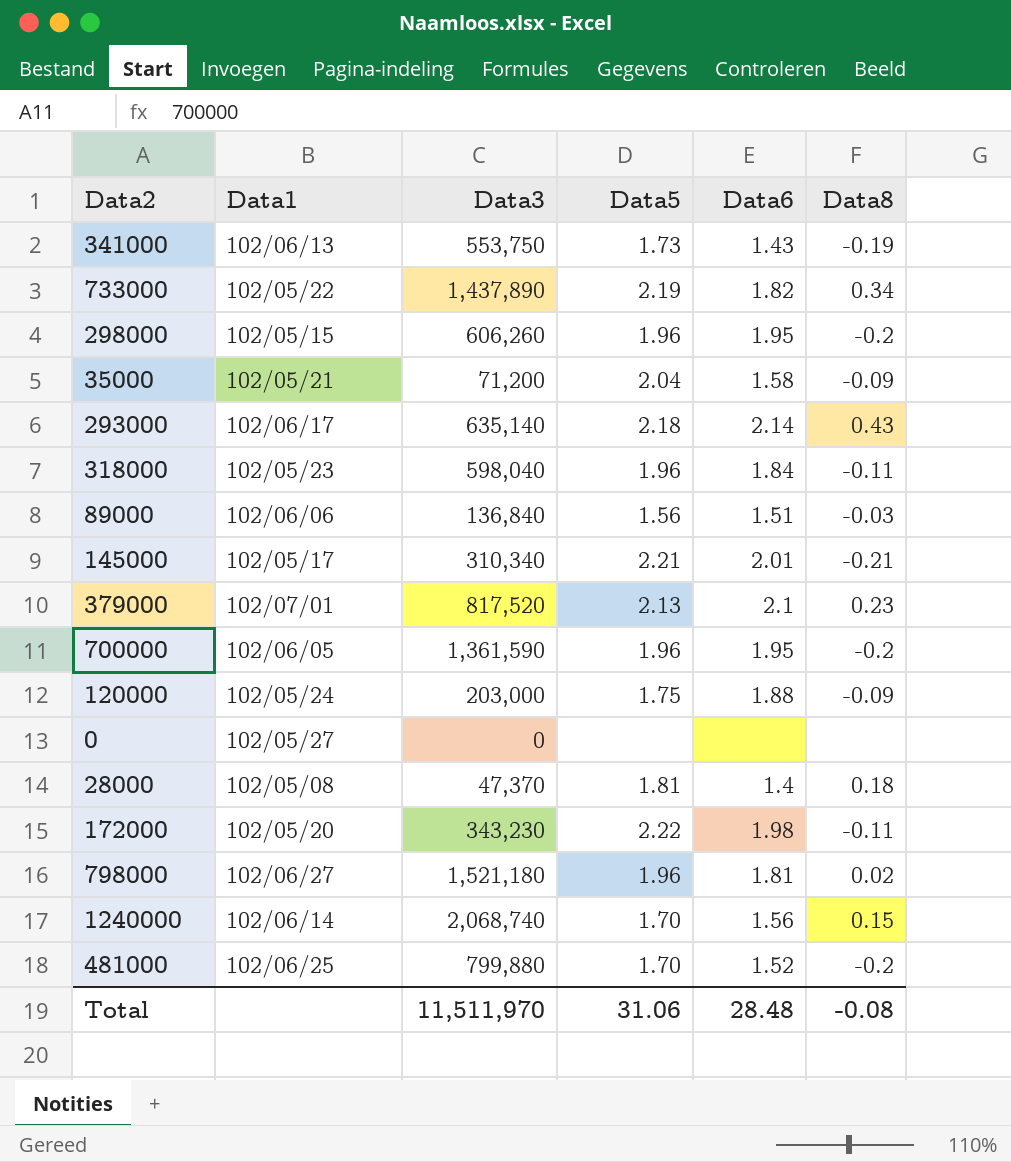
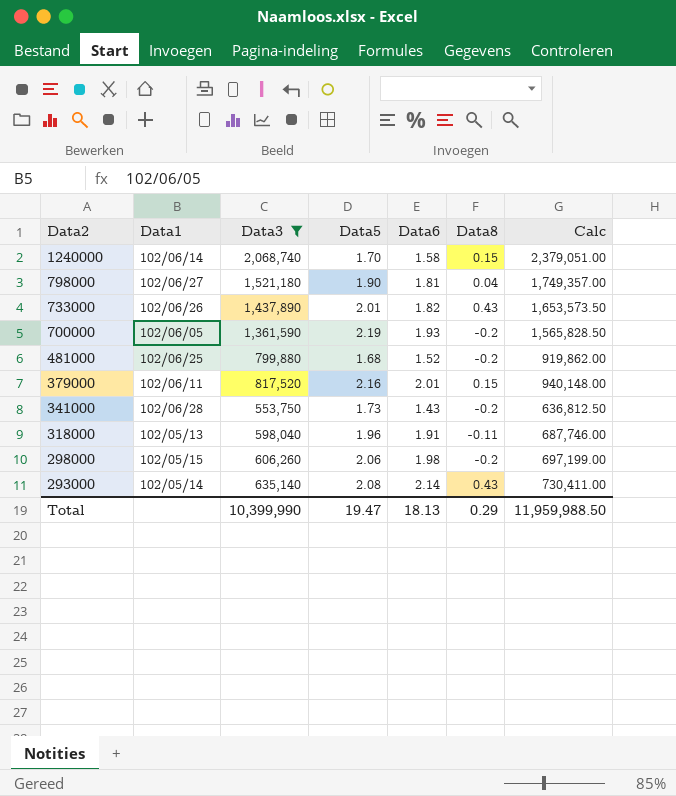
filter: none -> Data3 >= 553,750
row order: none -> Data2 descending
column Calc | formula: none -> [Data3] * 1.15
1240000 | Data6: 1.56 -> 1.58
798000 | Data5: 1.96 -> 1.90
798000 | Data8: 0.02 -> 0.04
733000 | Data1: 102/05/22 -> 102/06/26
733000 | Data5: 2.19 -> 2.01
733000 | Data8: 0.34 -> 0.43
700000 | Data5: 1.96 -> 2.19
700000 | Data6: 1.95 -> 1.93
481000 | Data5: 1.70 -> 1.68
379000 | Data1: 102/07/01 -> 102/06/11
379000 | Data5: 2.13 -> 2.16
379000 | Data6: 2.1 -> 2.01
379000 | Data8: 0.23 -> 0.15
341000 | Data1: 102/06/13 -> 102/06/28
341000 | Data8: -0.19 -> -0.2
318000 | Data1: 102/05/23 -> 102/05/13
318000 | Data6: 1.84 -> 1.91
298000 | Data5: 1.96 -> 2.06
298000 | Data6: 1.95 -> 1.98
293000 | Data1: 102/06/17 -> 102/05/14
293000 | Data5: 2.18 -> 2.08
Total | Data3: 11,511,970 -> 10,399,990
Total | Data5: 31.06 -> 19.47
Total | Data6: 28.48 -> 18.13
Total | Data8: -0.08 -> 0.29

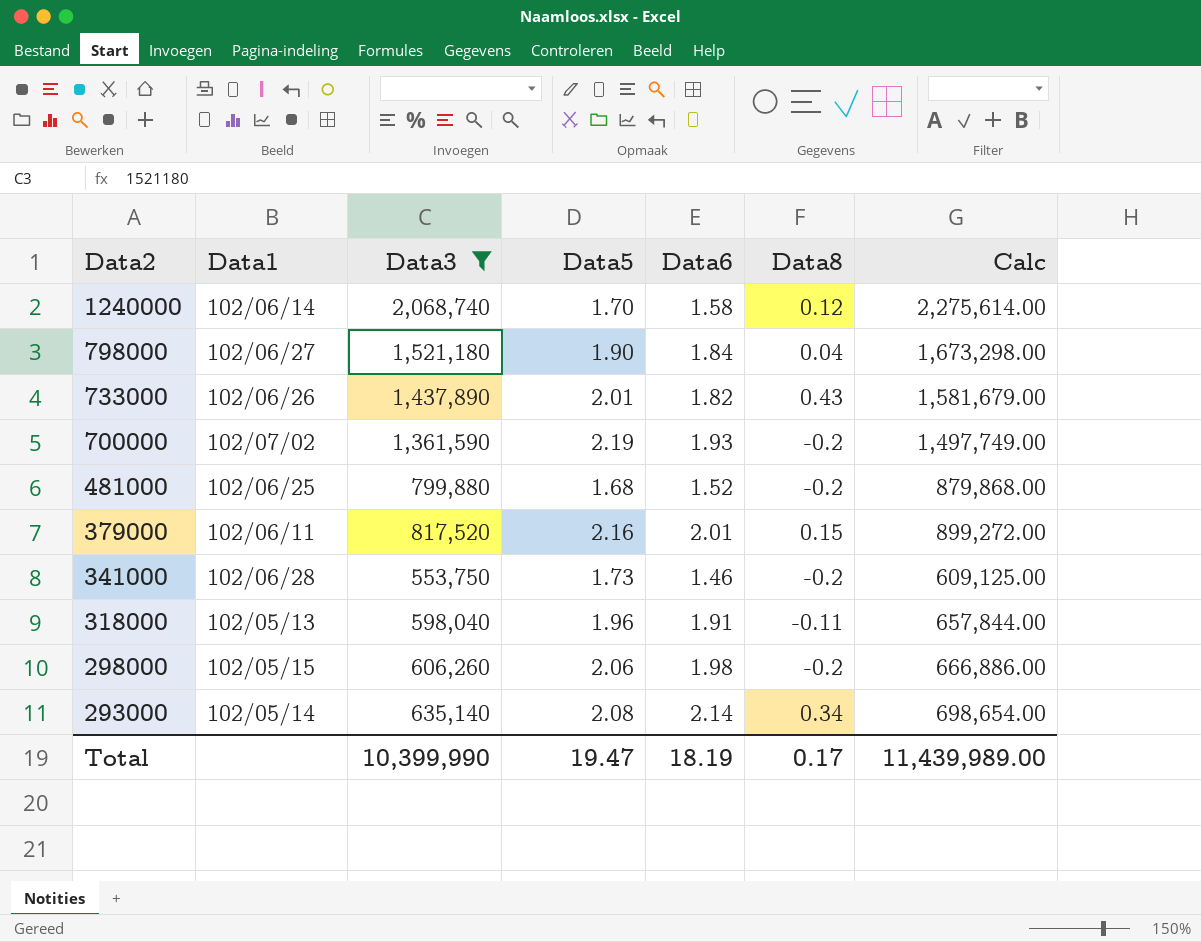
column Calc | formula: [Data3] * 1.15 -> [Data3] * 1.1
1240000 | Data8: 0.15 -> 0.12
798000 | Data6: 1.81 -> 1.84
700000 | Data1: 102/06/05 -> 102/07/02
341000 | Data6: 1.43 -> 1.46
293000 | Data8: 0.43 -> 0.34
Total | Data6: 18.13 -> 18.19
Total | Data8: 0.29 -> 0.17
Total | Calc: 11,959,988.50 -> 11,439,989.00

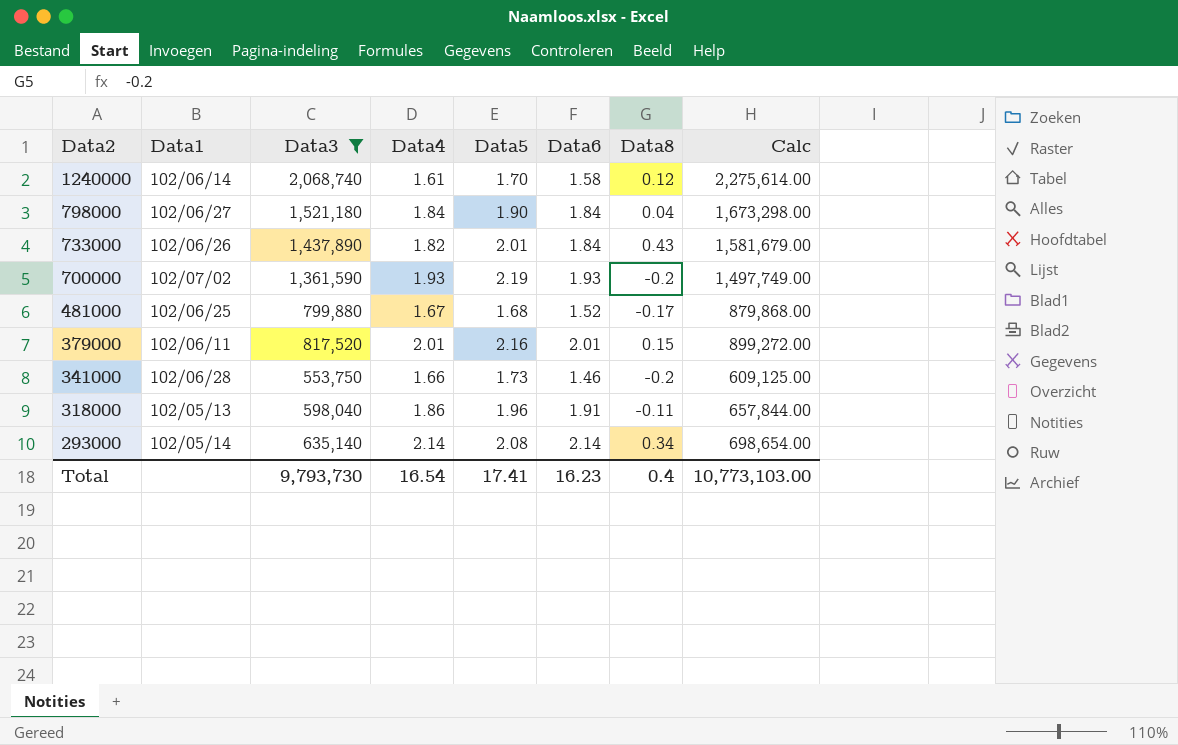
column Data4 | position: none -> 4
row 298000: 102/05/15 | 606,260 | 2.06 | 1.98 | -0.2 | 666,886.00 -> none
733000 | Data6: 1.82 -> 1.84
481000 | Data8: -0.2 -> -0.17
Total | Data3: 10,399,990 -> 9,793,730
Total | Data5: 19.47 -> 17.41
Total | Data6: 18.19 -> 16.23
Total | Data8: 0.17 -> 0.4
Total | Calc: 11,439,989.00 -> 10,773,103.00

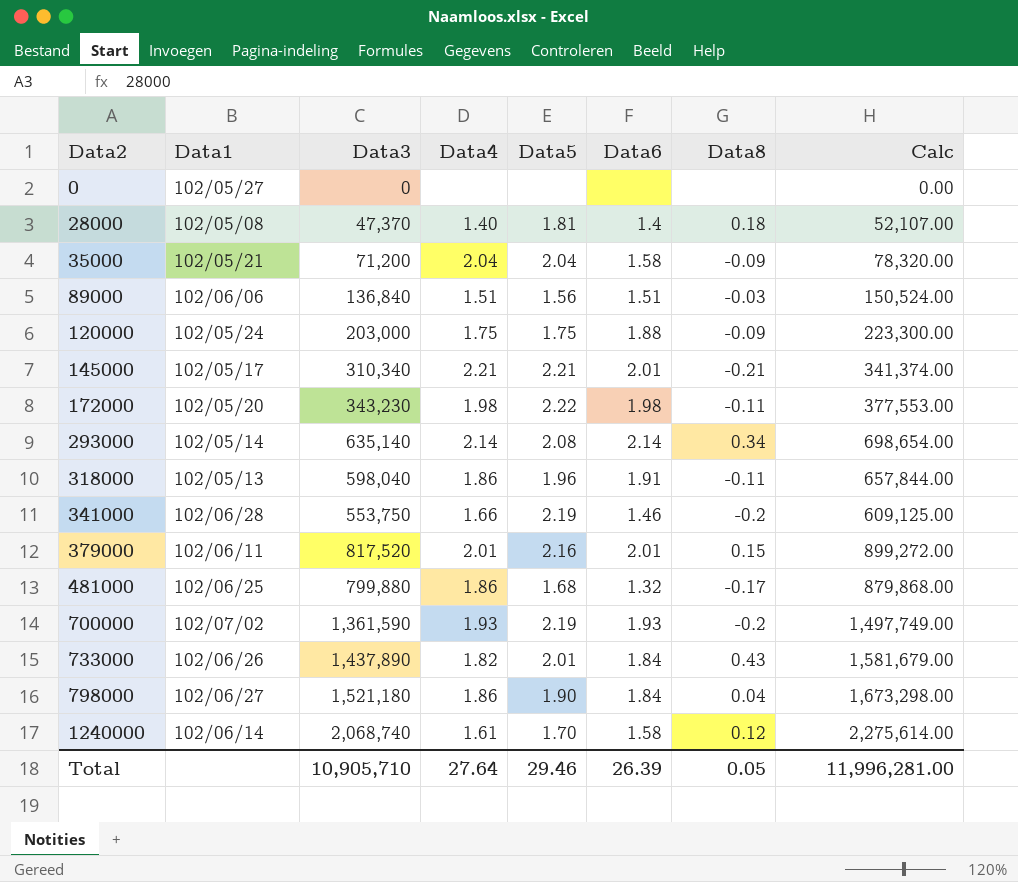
filter: Data3 >= 553,750 -> none
row order: Data2 descending -> Data2 ascending
341000 | Data5: 1.73 -> 2.19
481000 | Data4: 1.67 -> 1.86
481000 | Data6: 1.52 -> 1.32
798000 | Data4: 1.84 -> 1.86
Total | Data3: 9,793,730 -> 10,905,710
Total | Data4: 16.54 -> 27.64
Total | Data5: 17.41 -> 29.46
Total | Data6: 16.23 -> 26.39
Total | Data8: 0.4 -> 0.05
Total | Calc: 10,773,103.00 -> 11,996,281.00

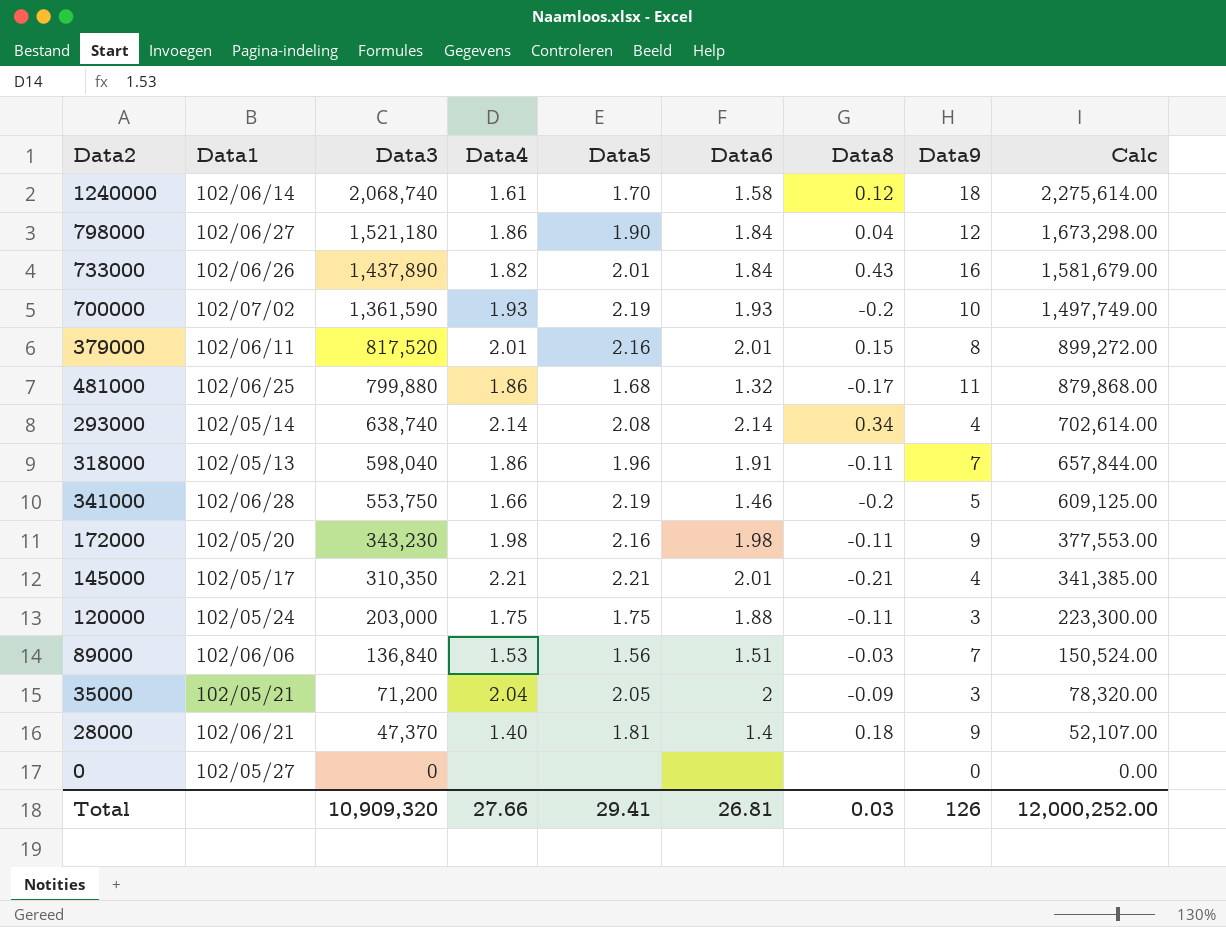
row order: Data2 ascending -> Data3 descending
column Data9 | position: none -> 8
293000 | Data3: 635,140 -> 638,740
293000 | Calc: 698,654.00 -> 702,614.00
172000 | Data5: 2.22 -> 2.16
145000 | Data3: 310,340 -> 310,350
145000 | Calc: 341,374.00 -> 341,385.00
120000 | Data8: -0.09 -> -0.11
89000 | Data4: 1.51 -> 1.53
35000 | Data5: 2.04 -> 2.05
35000 | Data6: 1.58 -> 2
28000 | Data1: 102/05/08 -> 102/06/21
Total | Data3: 10,905,710 -> 10,909,320
Total | Data4: 27.64 -> 27.66
Total | Data5: 29.46 -> 29.41
Total | Data6: 26.39 -> 26.81
Total | Data8: 0.05 -> 0.03
Total | Calc: 11,996,281.00 -> 12,000,252.00

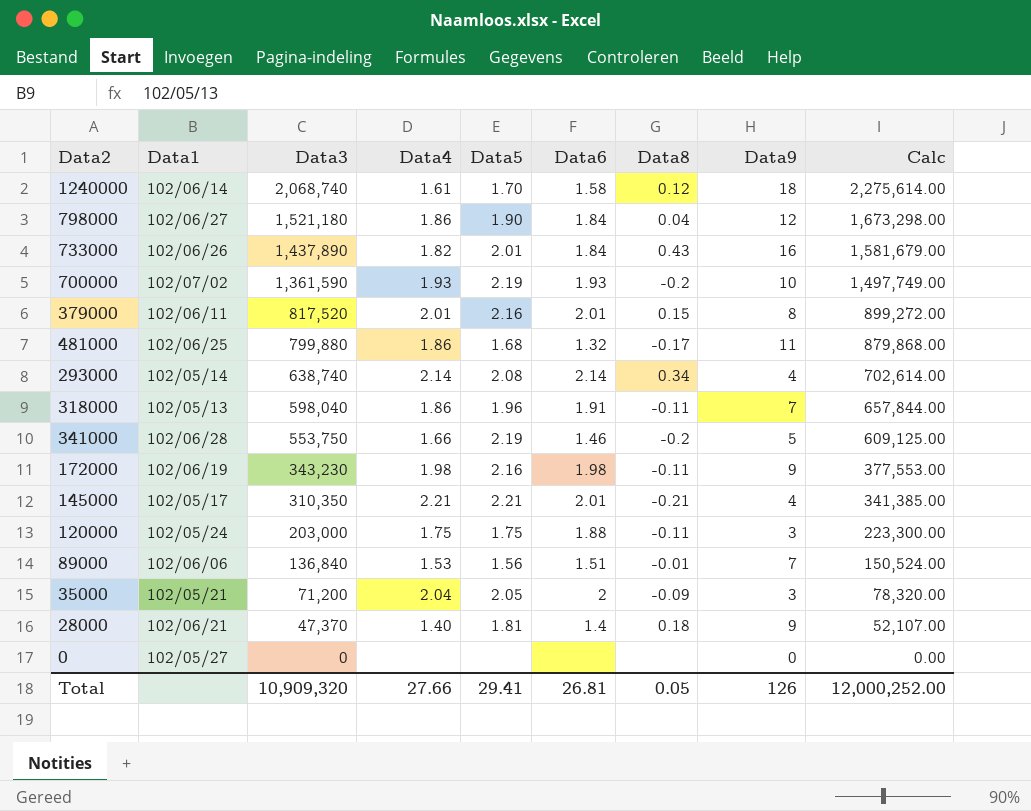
172000 | Data1: 102/05/20 -> 102/06/19
89000 | Data8: -0.03 -> -0.01
Total | Data8: 0.03 -> 0.05

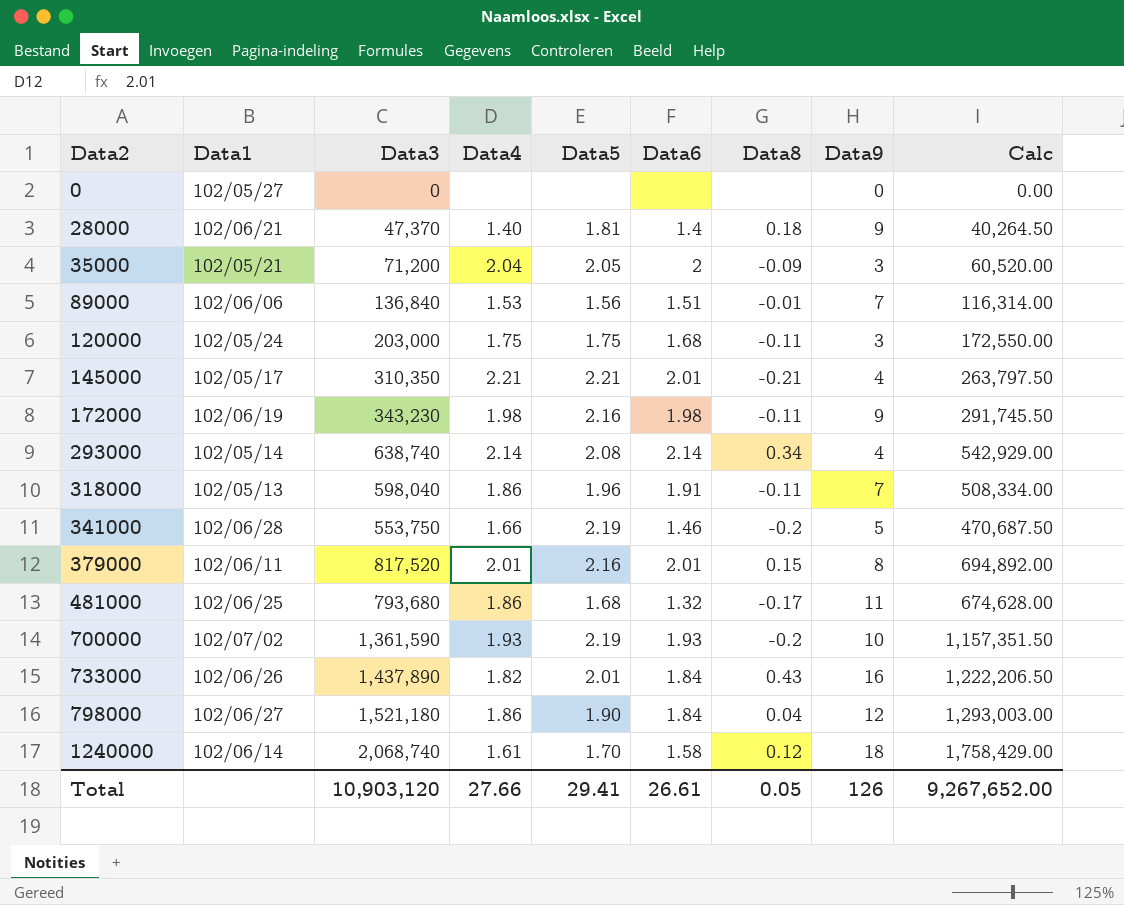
row order: Data3 descending -> Data2 ascending
column Calc | formula: [Data3] * 1.1 -> [Data3] * 0.85
120000 | Data6: 1.88 -> 1.68
481000 | Data3: 799,880 -> 793,680
Total | Data3: 10,909,320 -> 10,903,120
Total | Data6: 26.81 -> 26.61
Total | Calc: 12,000,252.00 -> 9,267,652.00

